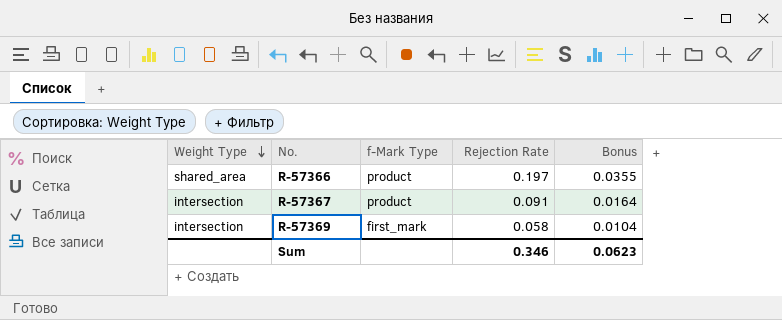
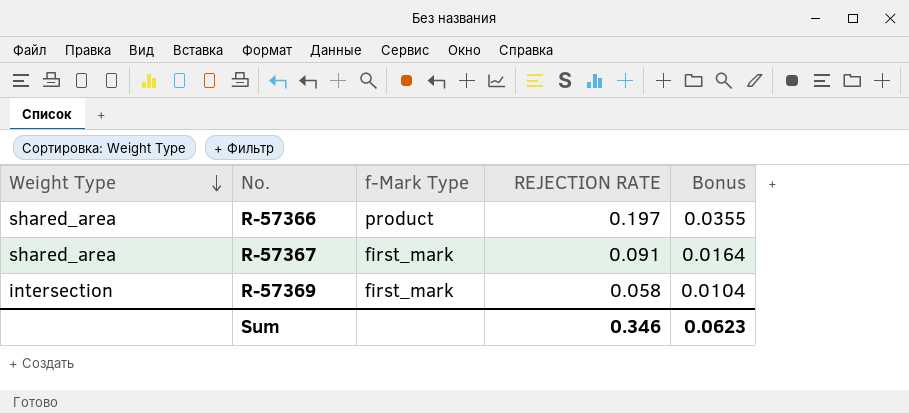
column name: Rejection Rate -> REJECTION RATE
R-57367 | Weight Type: intersection -> shared_area
R-57367 | f-Mark Type: product -> first_mark

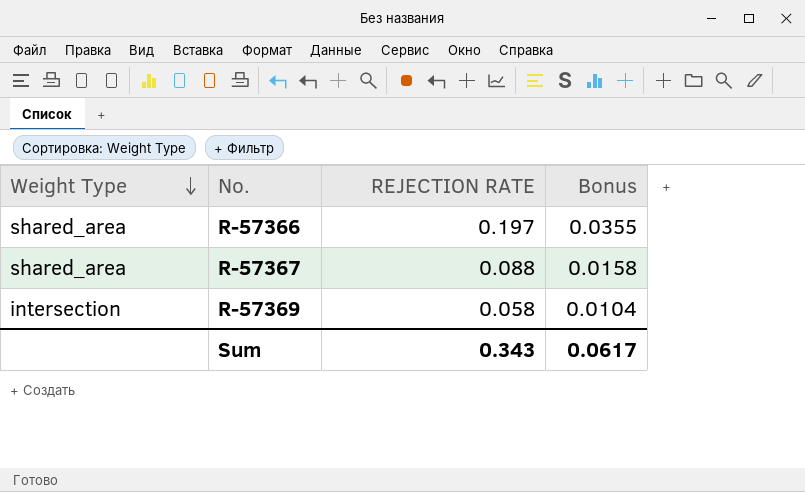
column f-Mark Type | position: 3 -> none
R-57367 | REJECTION RATE: 0.091 -> 0.088
R-57367 | Bonus: 0.0164 -> 0.0158
Sum | REJECTION RATE: 0.346 -> 0.343
Sum | Bonus: 0.0623 -> 0.0617

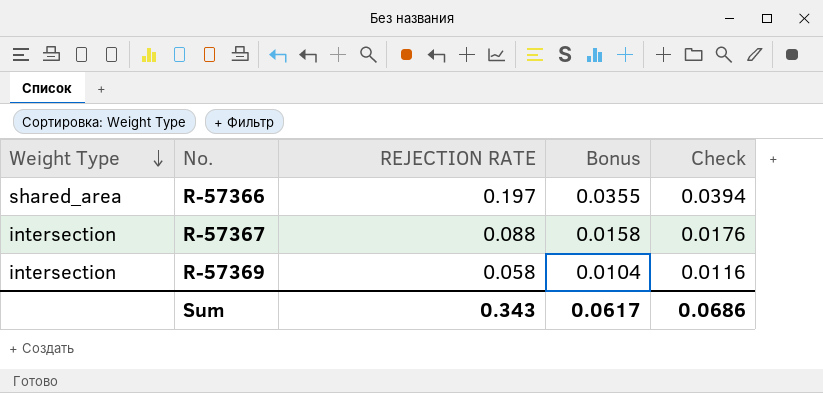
column Check | formula: none -> [REJECTION RATE] * 0.2
R-57367 | Weight Type: shared_area -> intersection

